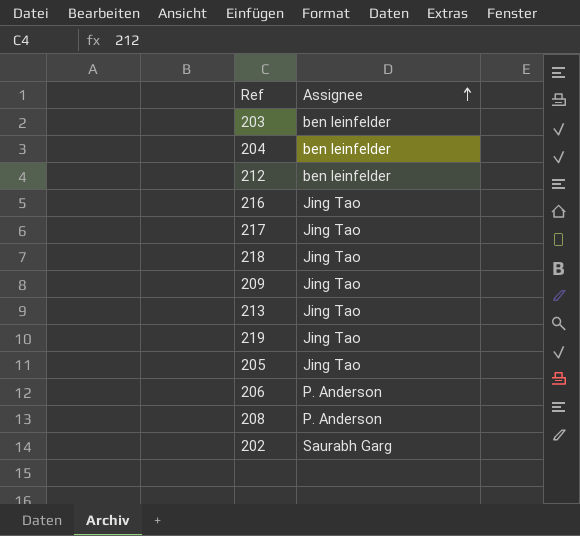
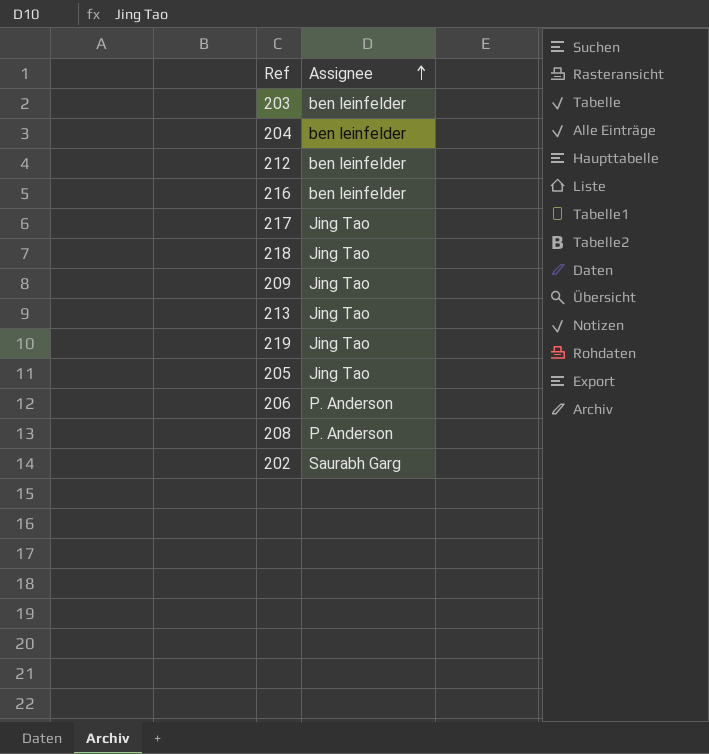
216 | Assignee: Jing Tao -> ben leinfelder

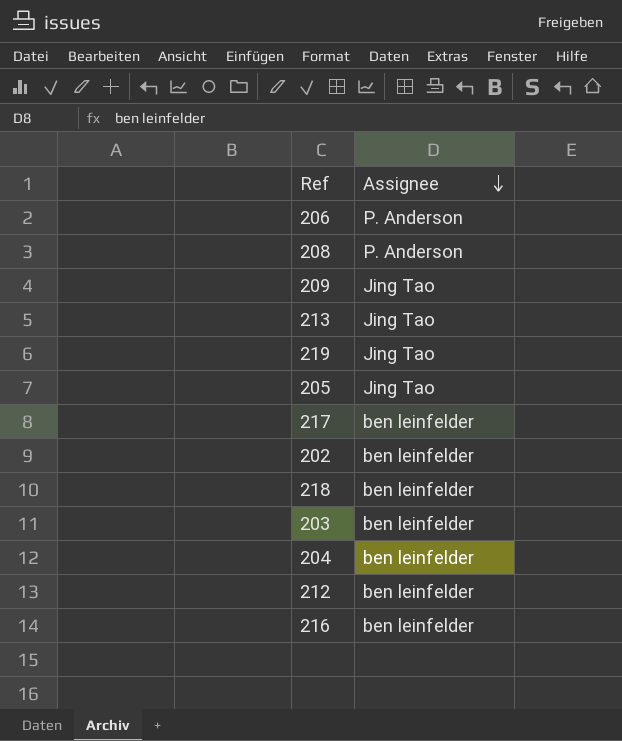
row order: Assignee ascending -> Assignee descending
217 | Assignee: Jing Tao -> ben leinfelder
202 | Assignee: Saurabh Garg -> ben leinfelder
218 | Assignee: Jing Tao -> ben leinfelder

